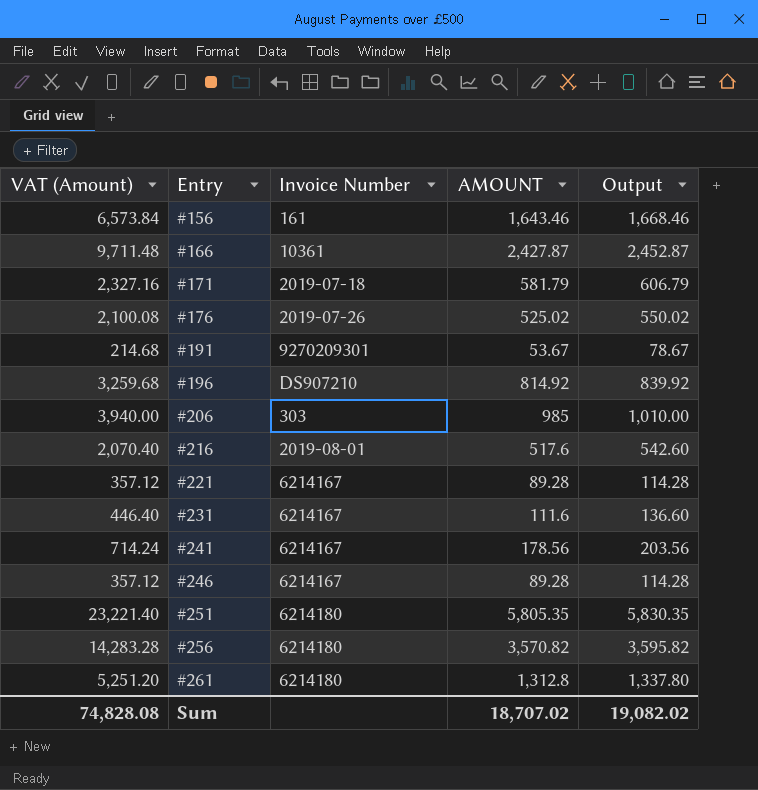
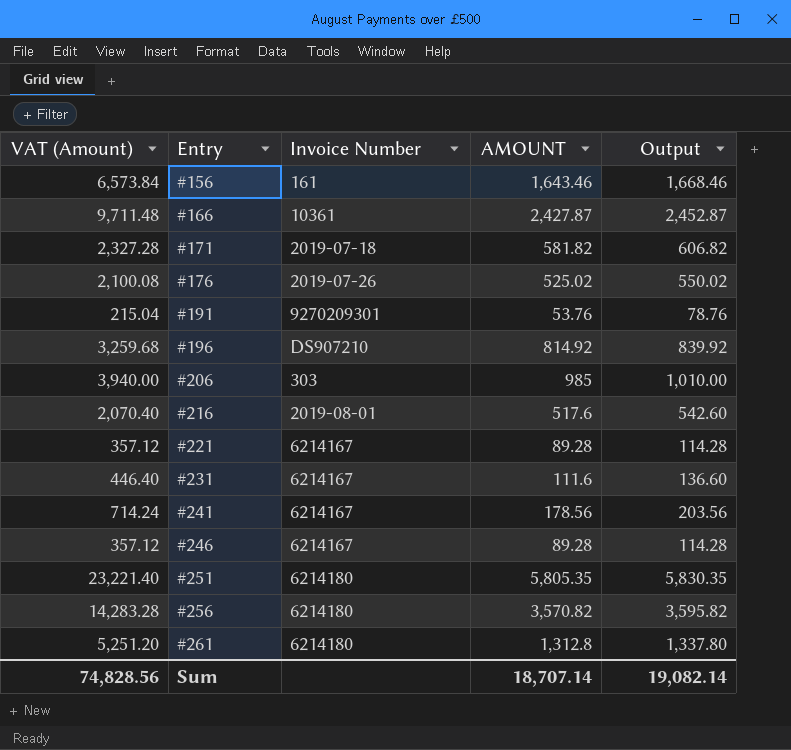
#171 | VAT (Amount): 2,327.16 -> 2,327.28
#171 | AMOUNT: 581.79 -> 581.82
#171 | Output: 606.79 -> 606.82
#191 | VAT (Amount): 214.68 -> 215.04
#191 | AMOUNT: 53.67 -> 53.76
#191 | Output: 78.67 -> 78.76
Sum | VAT (Amount): 74,828.08 -> 74,828.56
Sum | AMOUNT: 18,707.02 -> 18,707.14
Sum | Output: 19,082.02 -> 19,082.14

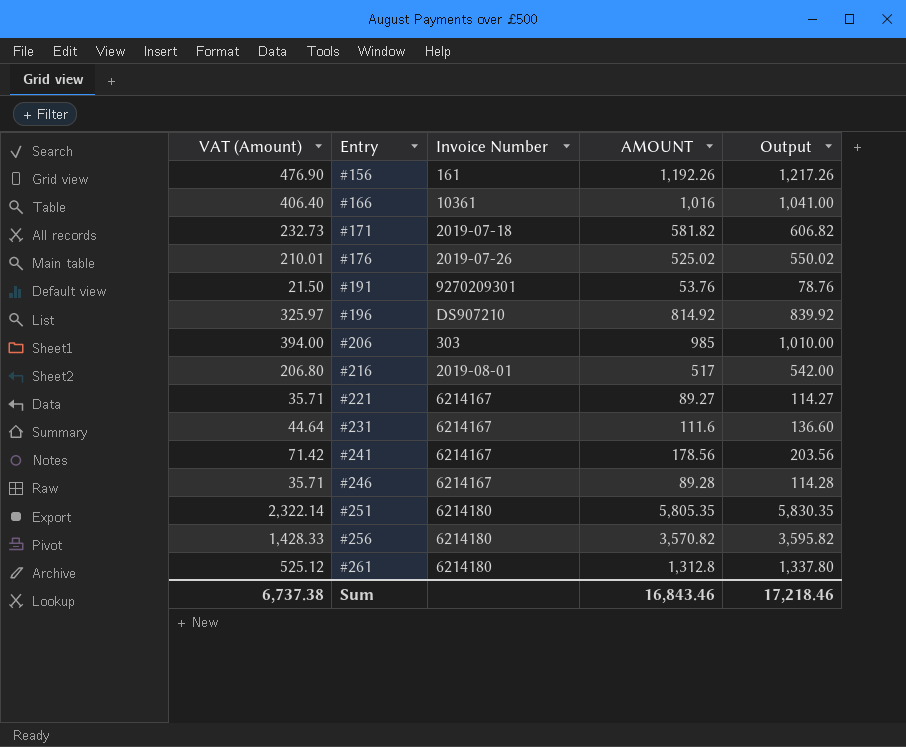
column VAT (Amount) | formula: [AMOUNT] * 4 -> [AMOUNT] * 0.4
#156 | AMOUNT: 1,643.46 -> 1,192.26
#156 | Output: 1,668.46 -> 1,217.26
#166 | AMOUNT: 2,427.87 -> 1,016
#166 | Output: 2,452.87 -> 1,041.00
#216 | AMOUNT: 517.6 -> 517
#216 | Output: 542.60 -> 542.00
#221 | AMOUNT: 89.28 -> 89.27
#221 | Output: 114.28 -> 114.27
Sum | VAT (Amount): 74,828.56 -> 6,737.38
Sum | AMOUNT: 18,707.14 -> 16,843.46
Sum | Output: 19,082.14 -> 17,218.46

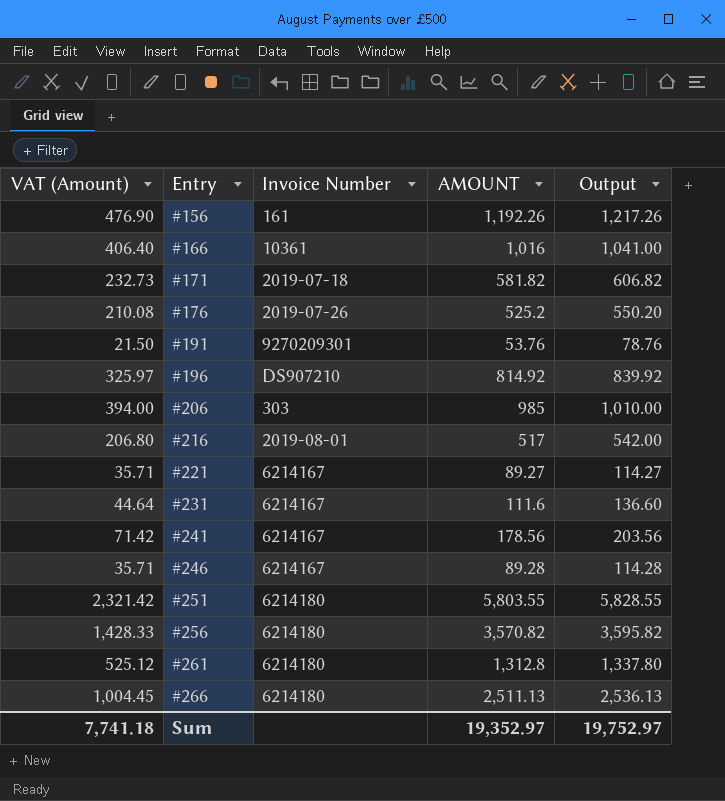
#176 | VAT (Amount): 210.01 -> 210.08
#176 | AMOUNT: 525.02 -> 525.2
#176 | Output: 550.02 -> 550.20
#251 | VAT (Amount): 2,322.14 -> 2,321.42
#251 | AMOUNT: 5,805.35 -> 5,803.55
#251 | Output: 5,830.35 -> 5,828.55
row #266: none -> 1,004.45 | 6214180 | 2,511.13 | 2,536.13
Sum | VAT (Amount): 6,737.38 -> 7,741.18
Sum | AMOUNT: 16,843.46 -> 19,352.97
Sum | Output: 17,218.46 -> 19,752.97

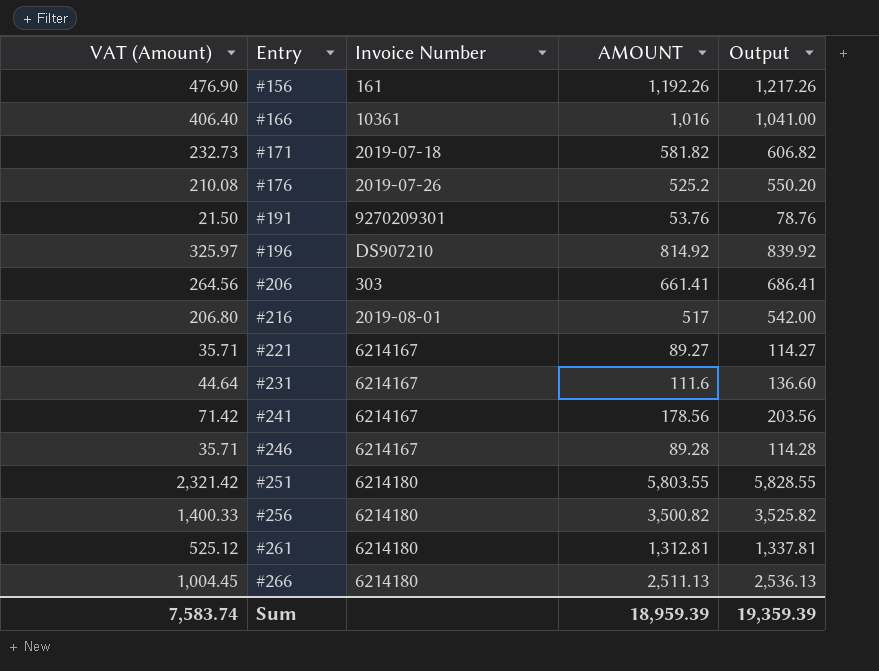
#206 | VAT (Amount): 394.00 -> 264.56
#206 | AMOUNT: 985 -> 661.41
#206 | Output: 1,010.00 -> 686.41
#256 | VAT (Amount): 1,428.33 -> 1,400.33
#256 | AMOUNT: 3,570.82 -> 3,500.82
#256 | Output: 3,595.82 -> 3,525.82
#261 | AMOUNT: 1,312.8 -> 1,312.81
#261 | Output: 1,337.80 -> 1,337.81
Sum | VAT (Amount): 7,741.18 -> 7,583.74
Sum | AMOUNT: 19,352.97 -> 18,959.39
Sum | Output: 19,752.97 -> 19,359.39

